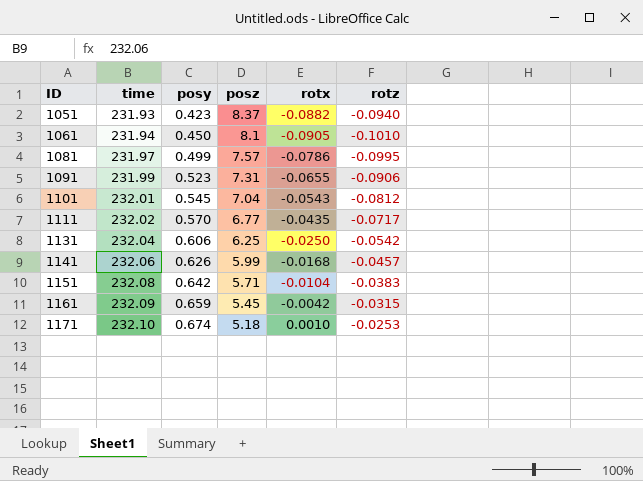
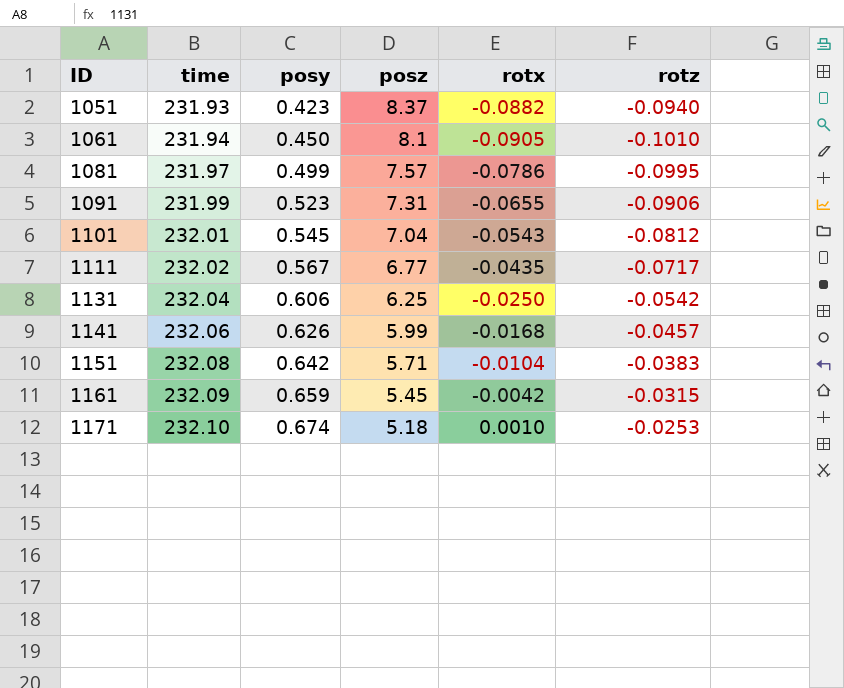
1111 | posy: 0.570 -> 0.567

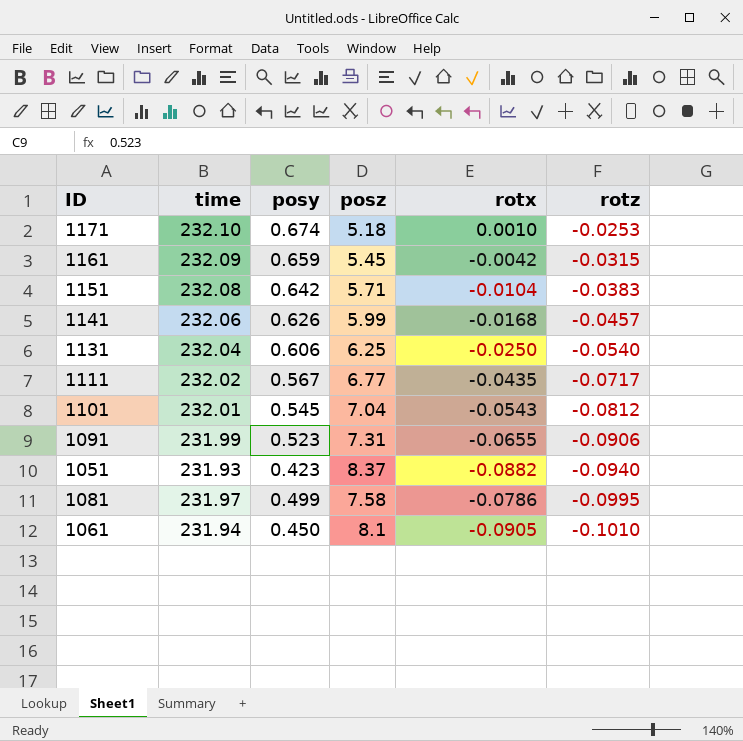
row order: ID ascending -> rotz descending
1131 | rotz: -0.0542 -> -0.0540
1081 | posz: 7.57 -> 7.58

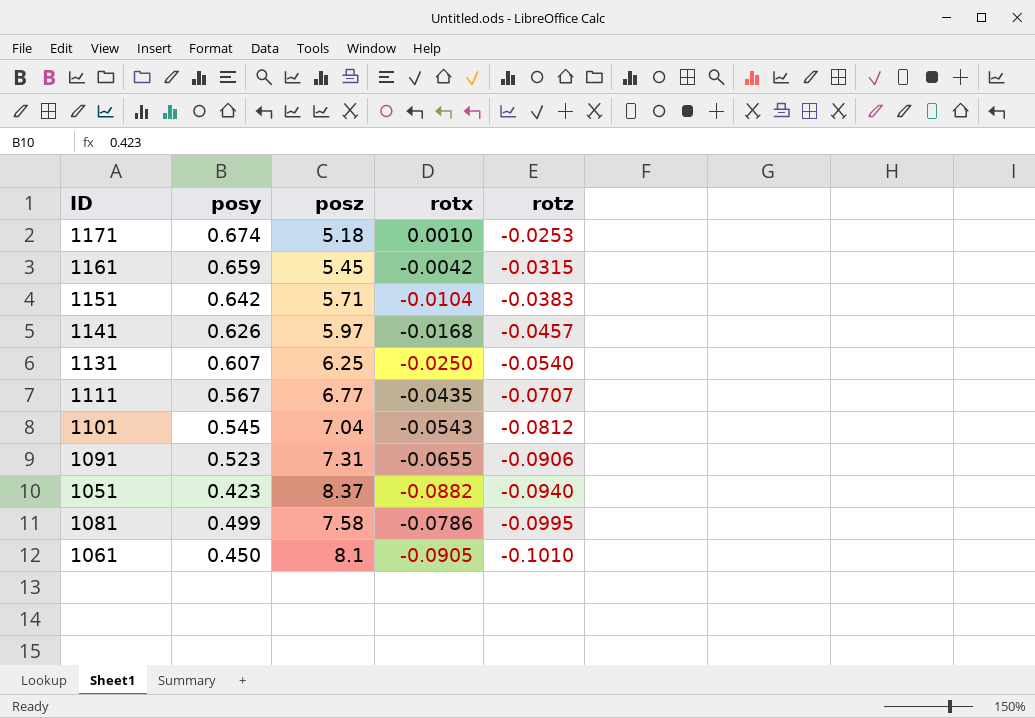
column time | position: 2 -> none
1141 | posz: 5.99 -> 5.97
1131 | posy: 0.606 -> 0.607
1111 | rotz: -0.0717 -> -0.0707

